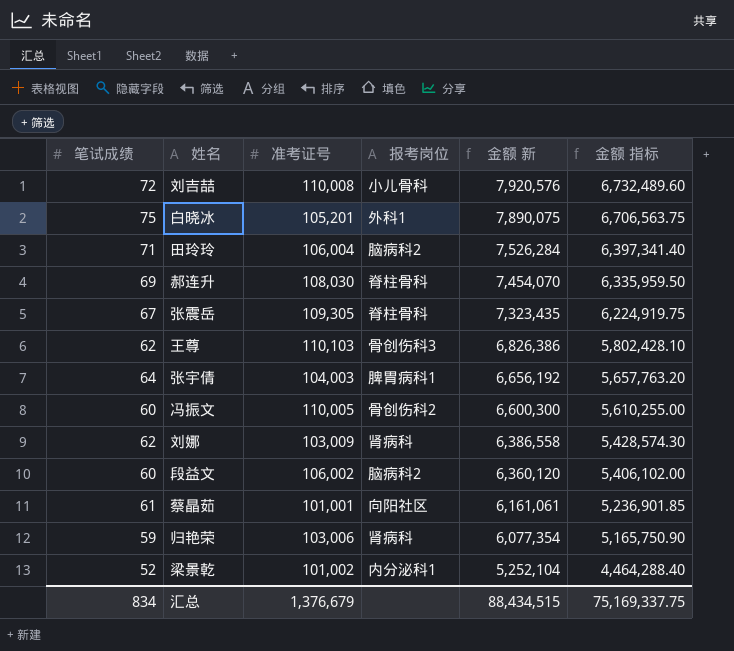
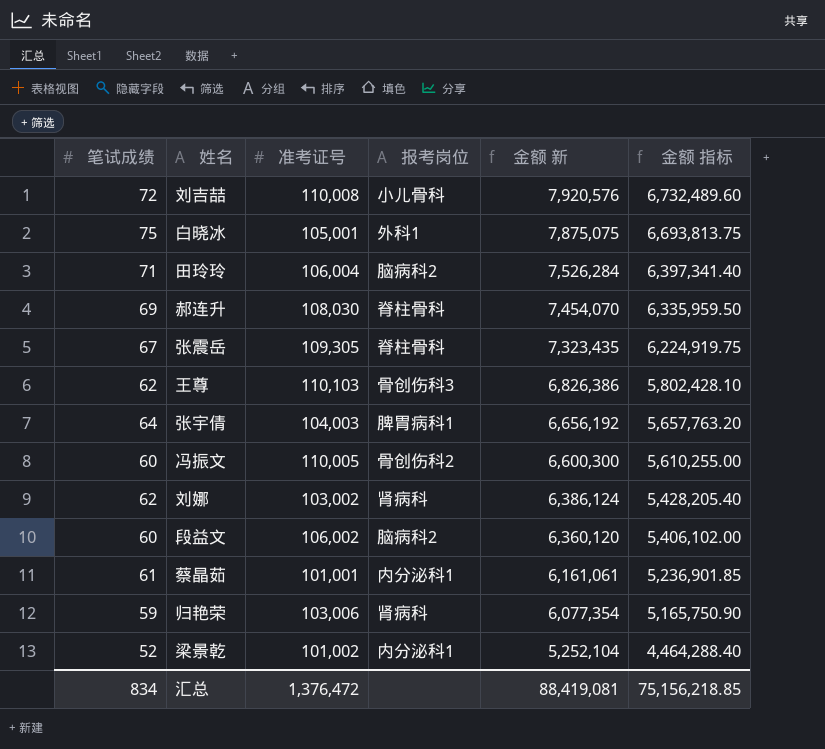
白晓冰 | 准考证号: 105,201 -> 105,001
白晓冰 | 金额 新: 7,890,075 -> 7,875,075
白晓冰 | 金额 指标: 6,706,563.75 -> 6,693,813.75
刘娜 | 准考证号: 103,009 -> 103,002
刘娜 | 金额 新: 6,386,558 -> 6,386,124
刘娜 | 金额 指标: 5,428,574.30 -> 5,428,205.40
蔡晶茹 | 报考岗位: 向阳社区 -> 内分泌科1
汇总 | 准考证号: 1,376,679 -> 1,376,472
汇总 | 金额 新: 88,434,515 -> 88,419,081
汇总 | 金额 指标: 75,169,337.75 -> 75,156,218.85

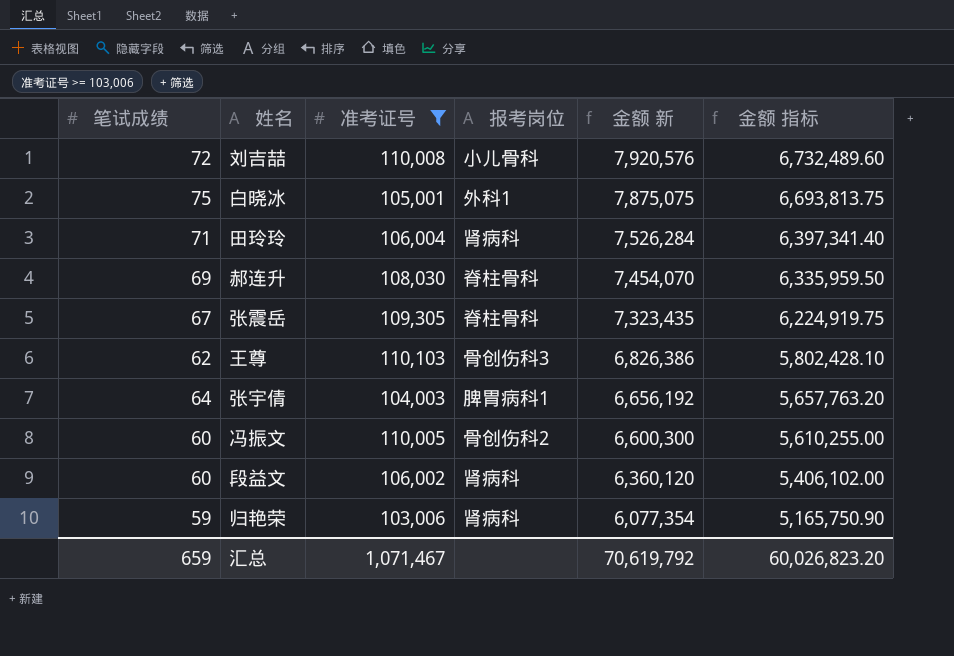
filter: none -> 准考证号 >= 103,006
田玲玲 | 报考岗位: 脑病科2 -> 肾病科
段益文 | 报考岗位: 脑病科2 -> 肾病科
汇总 | 笔试成绩: 834 -> 659
汇总 | 准考证号: 1,376,472 -> 1,071,467
汇总 | 金额 新: 88,419,081 -> 70,619,792
汇总 | 金额 指标: 75,156,218.85 -> 60,026,823.20

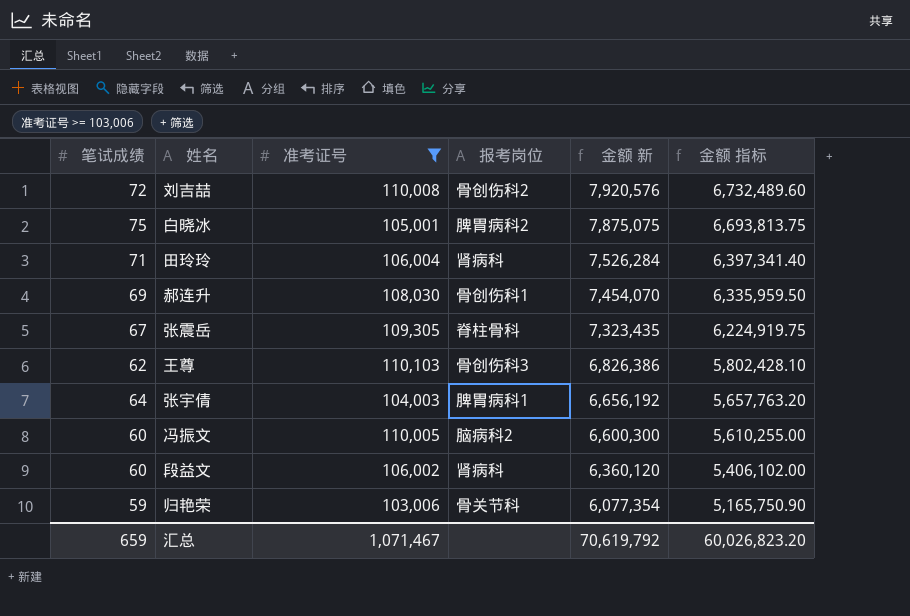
刘吉喆 | 报考岗位: 小儿骨科 -> 骨创伤科2
白晓冰 | 报考岗位: 外科1 -> 脾胃病科2
郝连升 | 报考岗位: 脊柱骨科 -> 骨创伤科1
冯振文 | 报考岗位: 骨创伤科2 -> 脑病科2
归艳荣 | 报考岗位: 肾病科 -> 骨关节科

